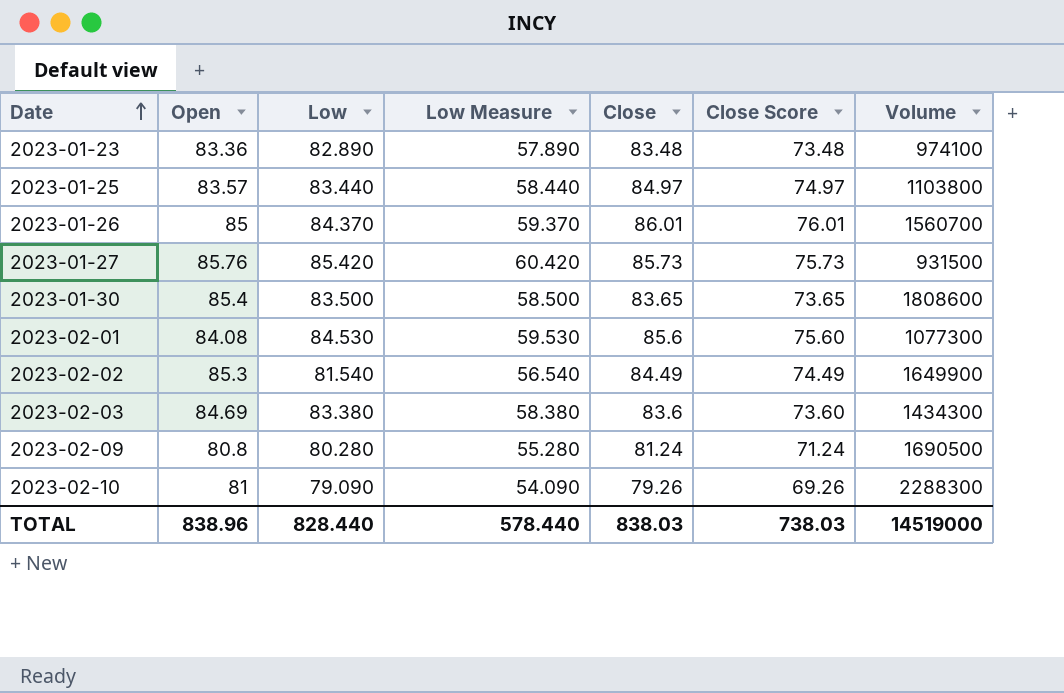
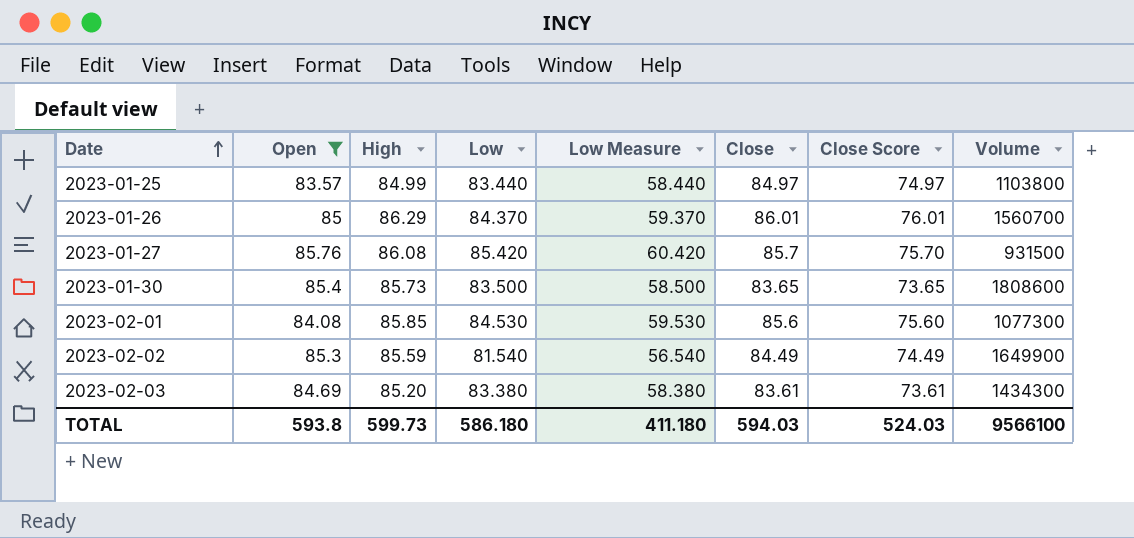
filter: none -> Open >= 83.57
column High | position: none -> 3
2023-01-27 | Close: 85.73 -> 85.7
2023-01-27 | Close Score: 75.73 -> 75.70
2023-02-03 | Close: 83.6 -> 83.61
2023-02-03 | Close Score: 73.60 -> 73.61
TOTAL | Open: 838.96 -> 593.8
TOTAL | Low: 828.440 -> 586.180
TOTAL | Low Measure: 578.440 -> 411.180
TOTAL | Close: 838.03 -> 594.03
TOTAL | Close Score: 738.03 -> 524.03
TOTAL | Volume: 14519000 -> 9566100

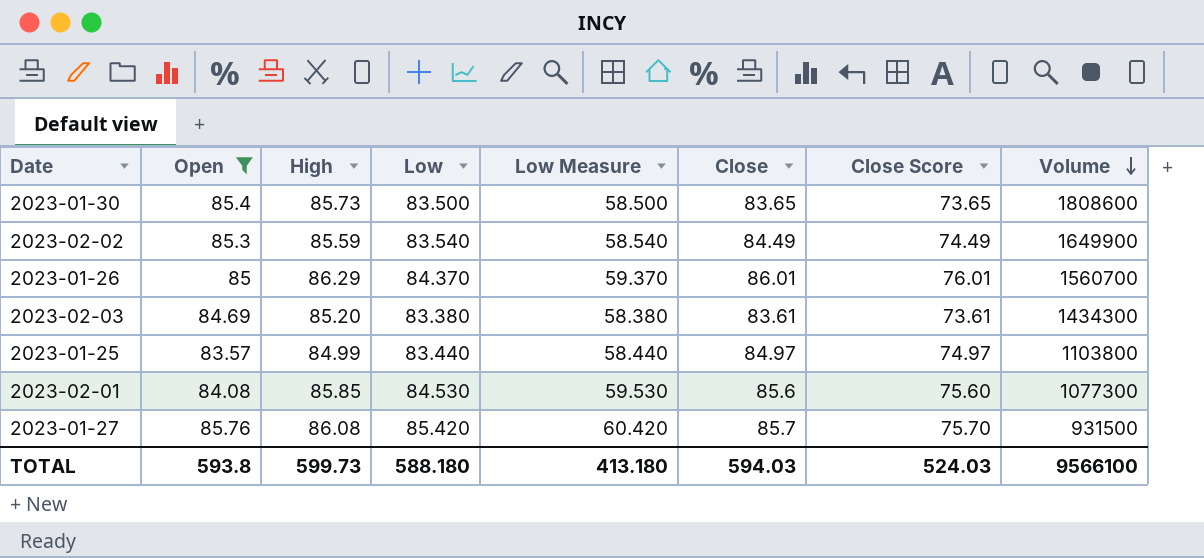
row order: Date ascending -> Volume descending
2023-02-02 | Low: 81.540 -> 83.540
2023-02-02 | Low Measure: 56.540 -> 58.540
TOTAL | Low: 586.180 -> 588.180
TOTAL | Low Measure: 411.180 -> 413.180

